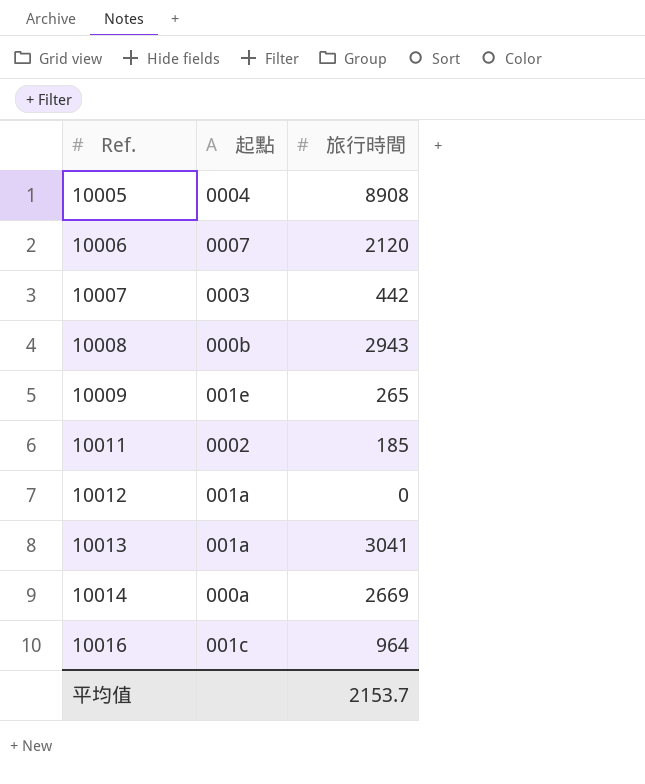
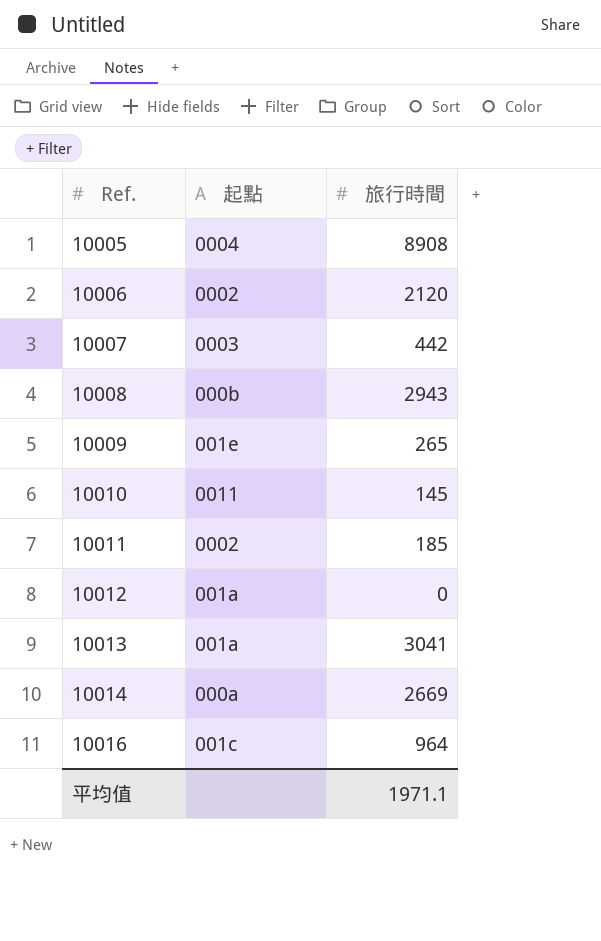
10006 | 起點: 0007 -> 0002
row 10010: none -> 0011 | 145
平均值 | 旅行時間: 2153.7 -> 1971.1

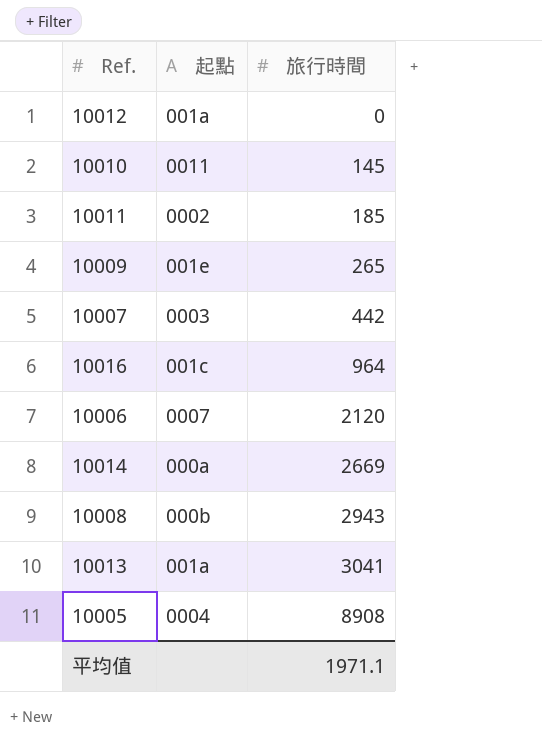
row order: Ref. ascending -> 旅行時間 ascending
10006 | 起點: 0002 -> 0007

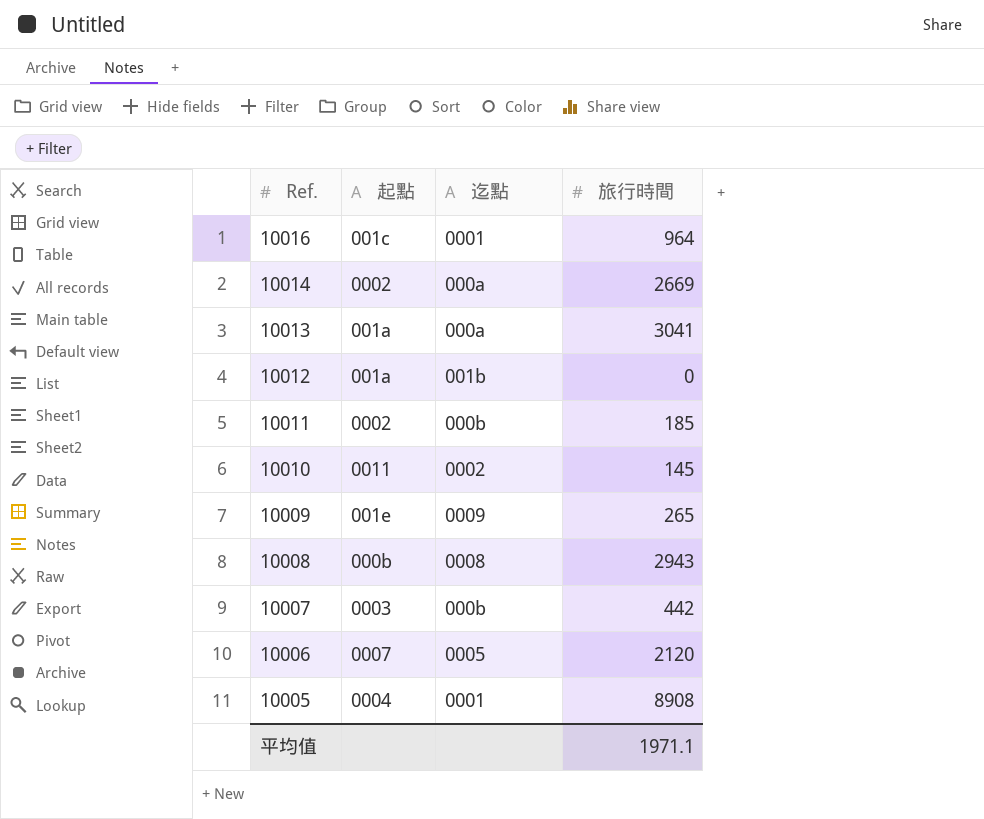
row order: 旅行時間 ascending -> Ref. descending
column 迄點 | position: none -> 3
10014 | 起點: 000a -> 0002

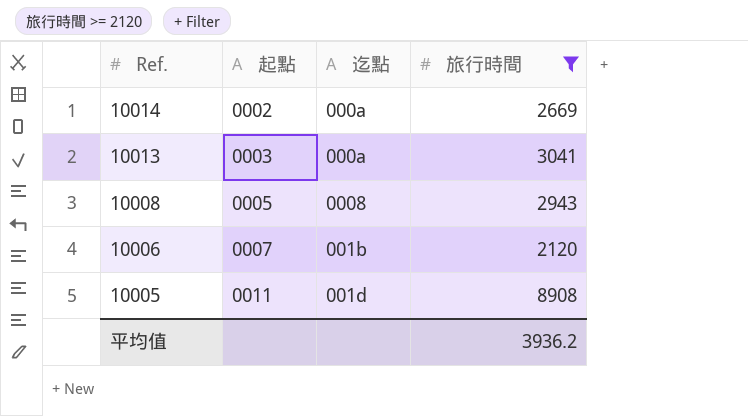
filter: none -> 旅行時間 >= 2120
10013 | 起點: 001a -> 0003
10008 | 起點: 000b -> 0005
10006 | 迄點: 0005 -> 001b
10005 | 起點: 0004 -> 0011
10005 | 迄點: 0001 -> 001d
平均值 | 旅行時間: 1971.1 -> 3936.2

